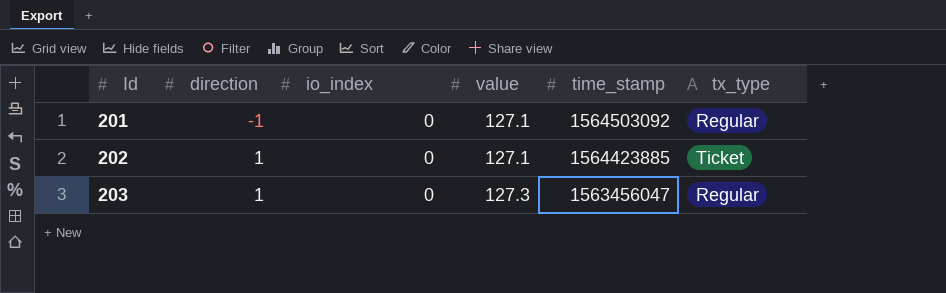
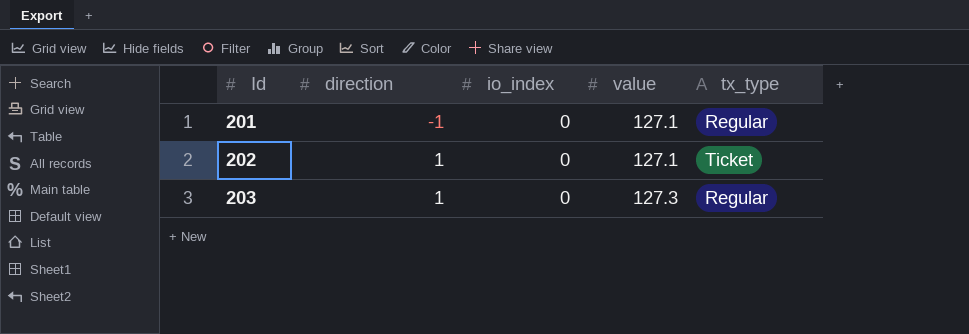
column time_stamp | position: 5 -> none

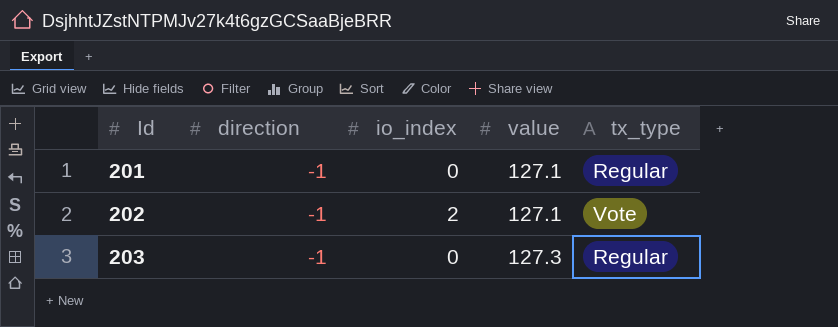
202 | direction: 1 -> -1
202 | io_index: 0 -> 2
202 | tx_type: Ticket -> Vote
203 | direction: 1 -> -1

